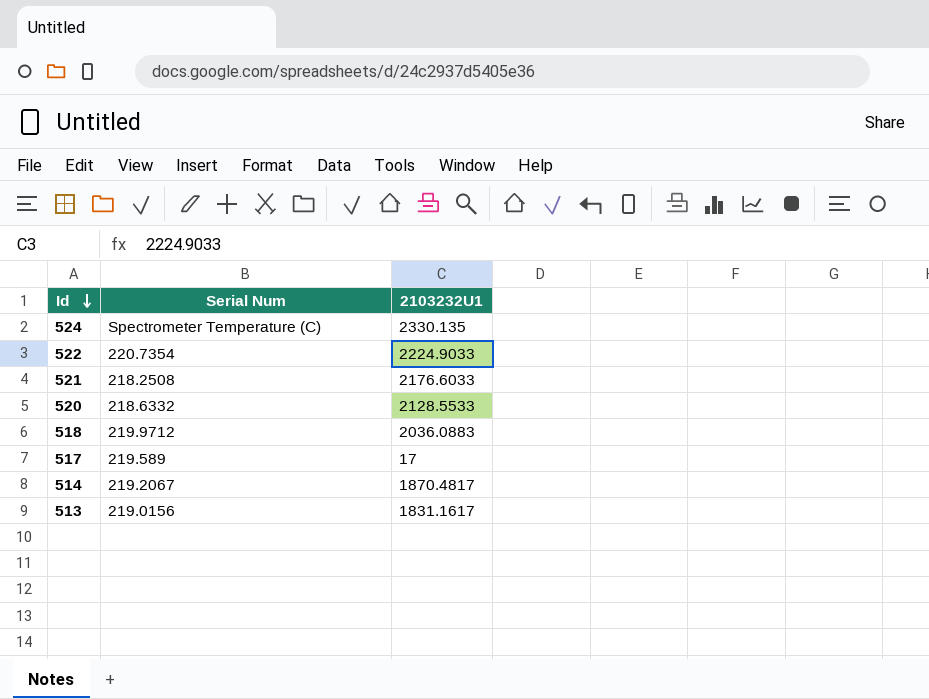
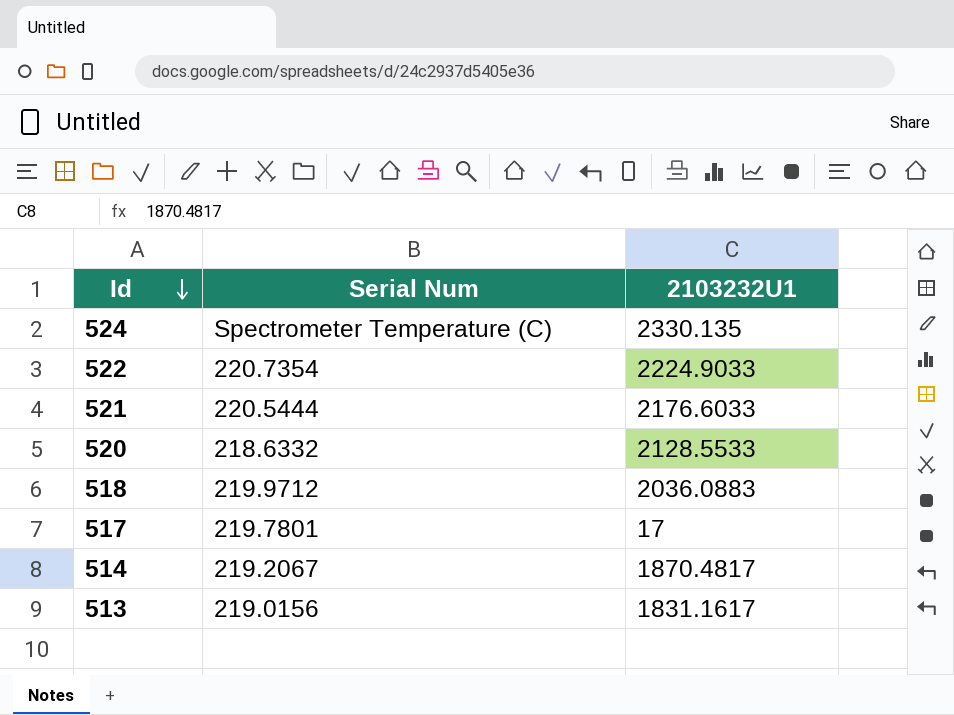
521 | Serial Num: 218.2508 -> 220.5444
517 | Serial Num: 219.589 -> 219.7801

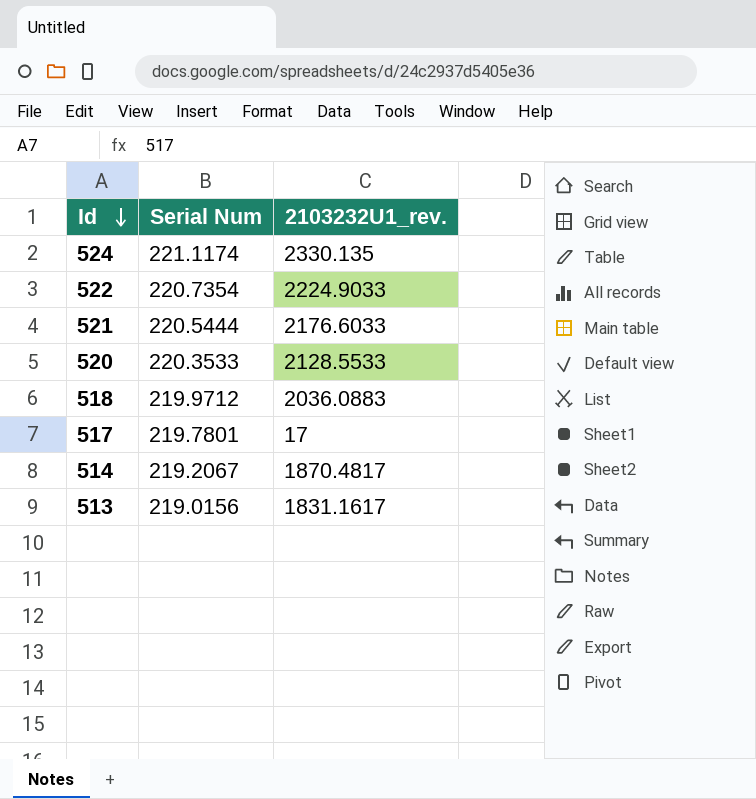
column name: 2103232U1 -> 2103232U1_rev.
524 | Serial Num: Spectrometer Temperature (C) -> 221.1174
520 | Serial Num: 218.6332 -> 220.3533

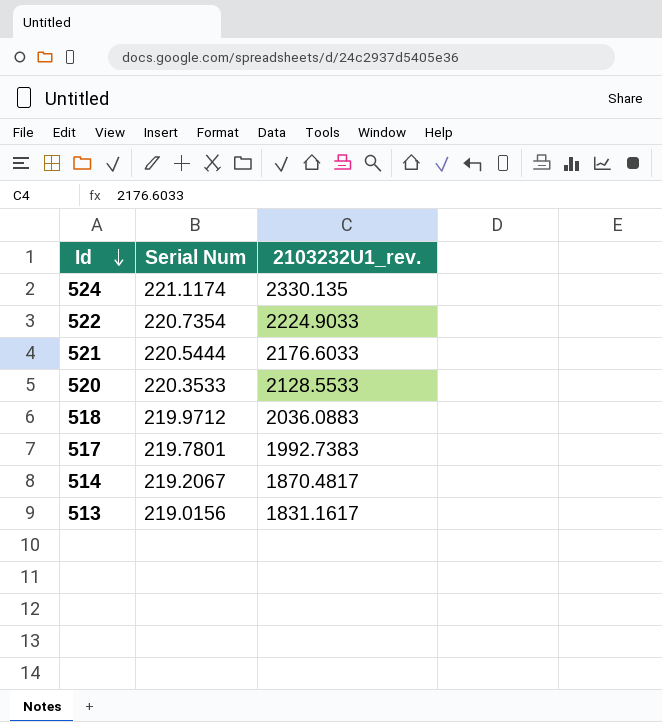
517 | 2103232U1_rev.: 17 -> 1992.7383

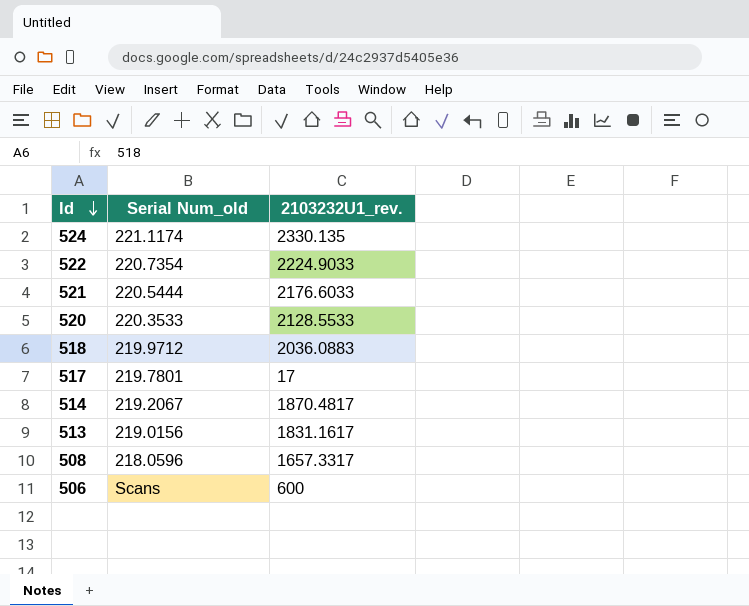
column name: Serial Num -> Serial Num_old
517 | 2103232U1_rev.: 1992.7383 -> 17
row 508: none -> 218.0596 | 1657.3317
row 506: none -> Scans | 600

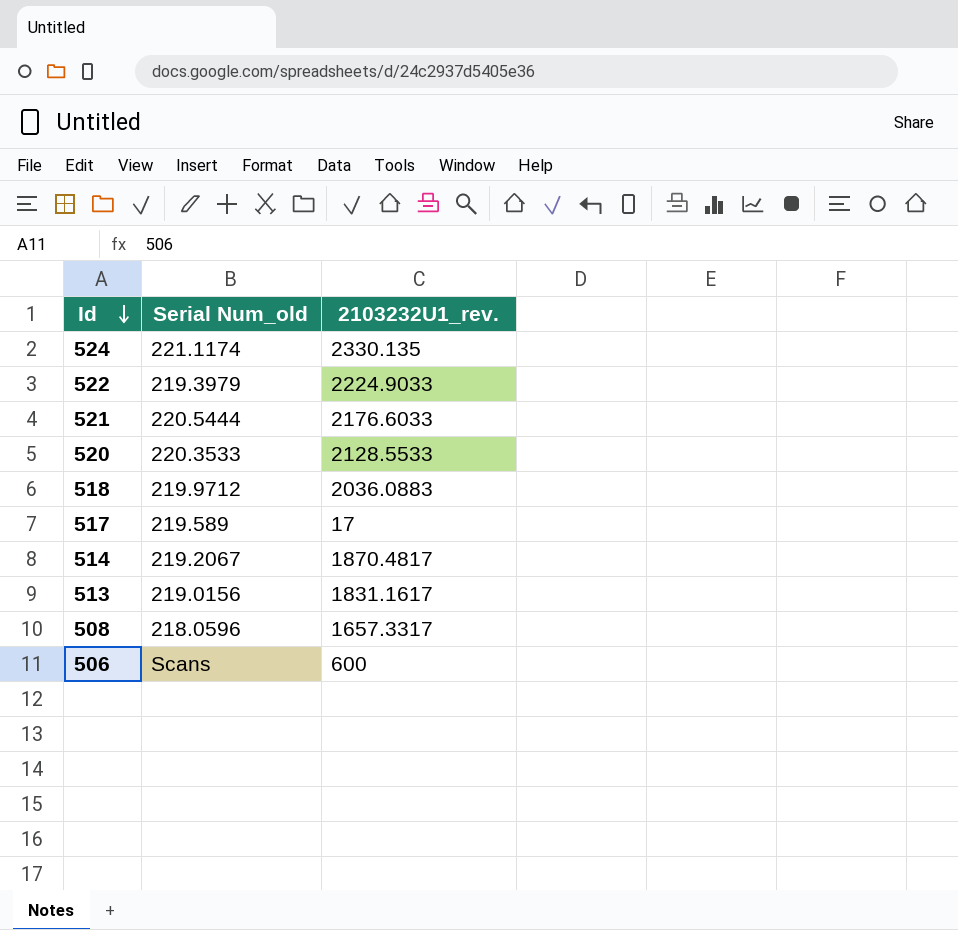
522 | Serial Num_old: 220.7354 -> 219.3979
517 | Serial Num_old: 219.7801 -> 219.589

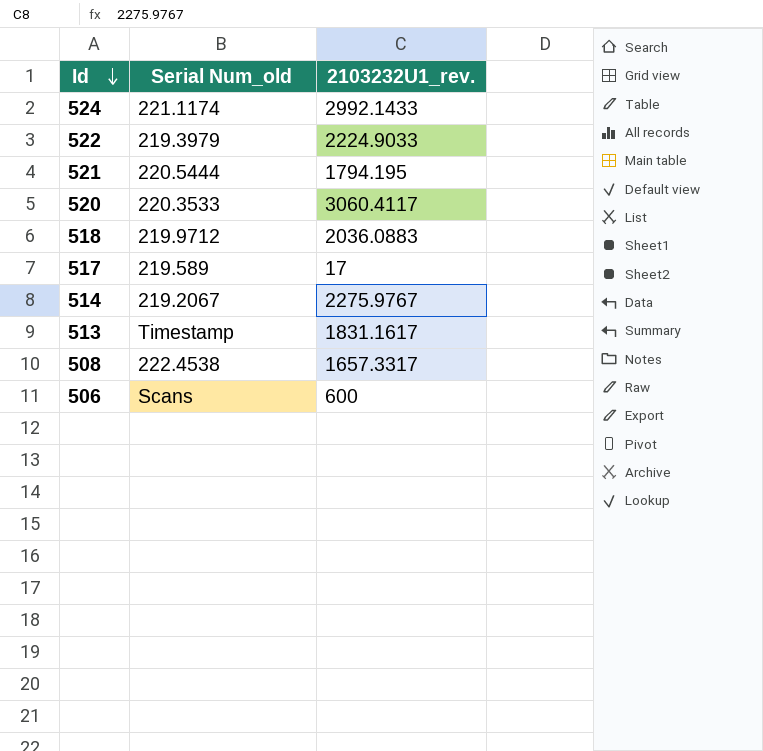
524 | 2103232U1_rev.: 2330.135 -> 2992.1433
521 | 2103232U1_rev.: 2176.6033 -> 1794.195
520 | 2103232U1_rev.: 2128.5533 -> 3060.4117
514 | 2103232U1_rev.: 1870.4817 -> 2275.9767
513 | Serial Num_old: 219.0156 -> Timestamp
508 | Serial Num_old: 218.0596 -> 222.4538

